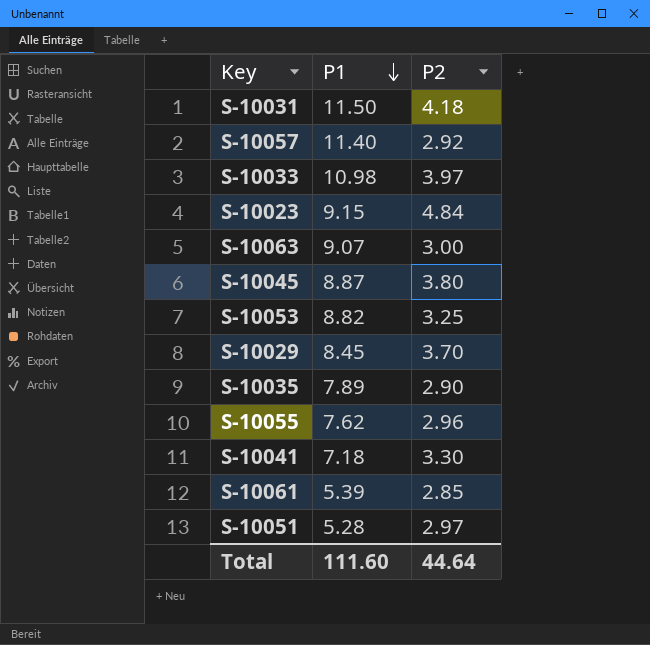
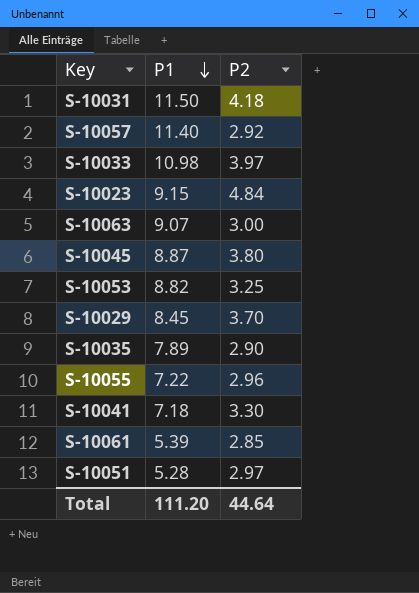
S-10055 | P1: 7.62 -> 7.22
Total | P1: 111.60 -> 111.20

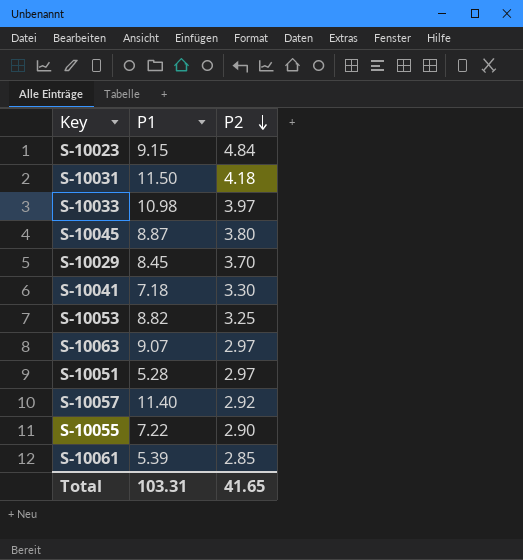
row order: P1 descending -> P2 descending
row S-10035: 7.89 | 2.90 -> none
S-10063 | P2: 3.00 -> 2.97
S-10055 | P2: 2.96 -> 2.90
Total | P1: 111.20 -> 103.31
Total | P2: 44.64 -> 41.65

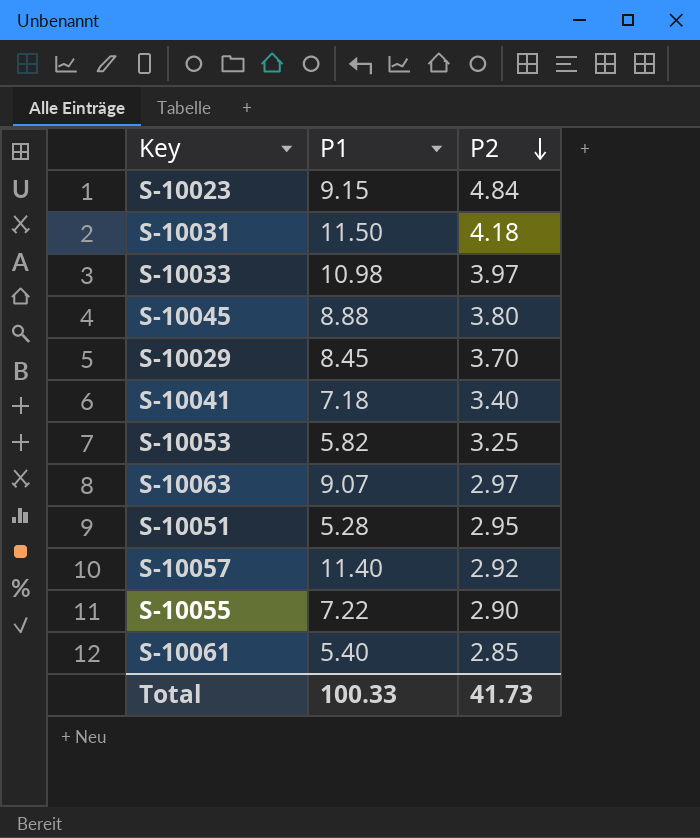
S-10045 | P1: 8.87 -> 8.88
S-10041 | P2: 3.30 -> 3.40
S-10053 | P1: 8.82 -> 5.82
S-10051 | P2: 2.97 -> 2.95
S-10061 | P1: 5.39 -> 5.40
Total | P1: 103.31 -> 100.33
Total | P2: 41.65 -> 41.73

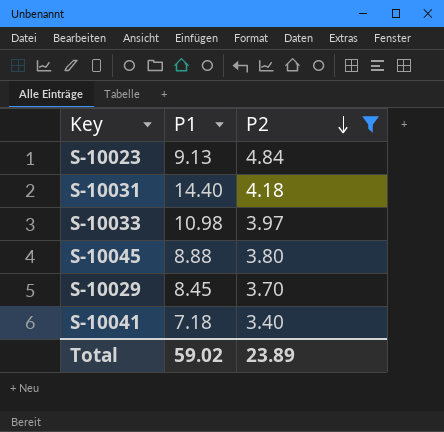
filter: none -> P2 >= 3.40
S-10023 | P1: 9.15 -> 9.13
S-10031 | P1: 11.50 -> 14.40
Total | P1: 100.33 -> 59.02
Total | P2: 41.73 -> 23.89

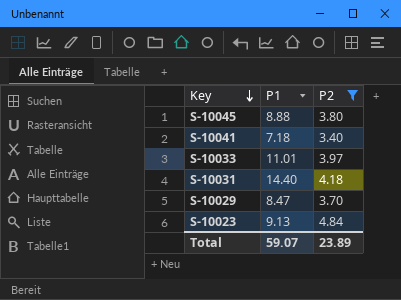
row order: P2 descending -> Key descending
S-10033 | P1: 10.98 -> 11.01
S-10029 | P1: 8.45 -> 8.47
Total | P1: 59.02 -> 59.07

